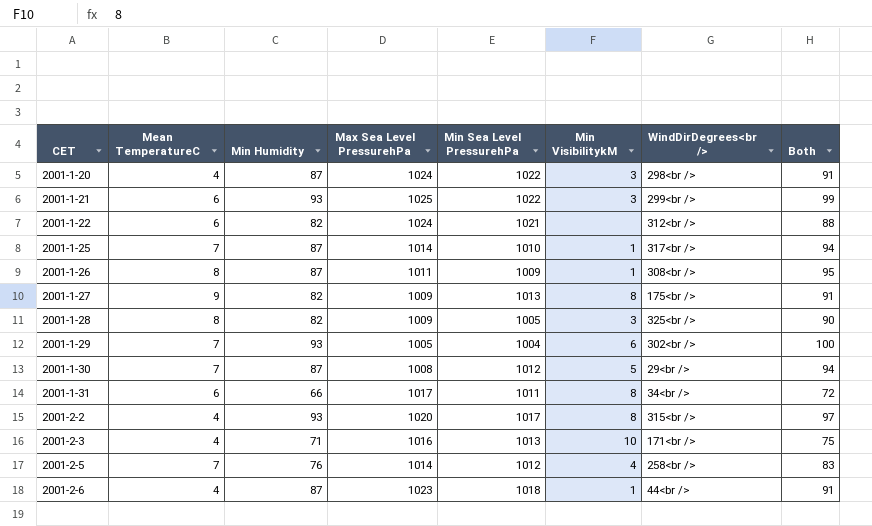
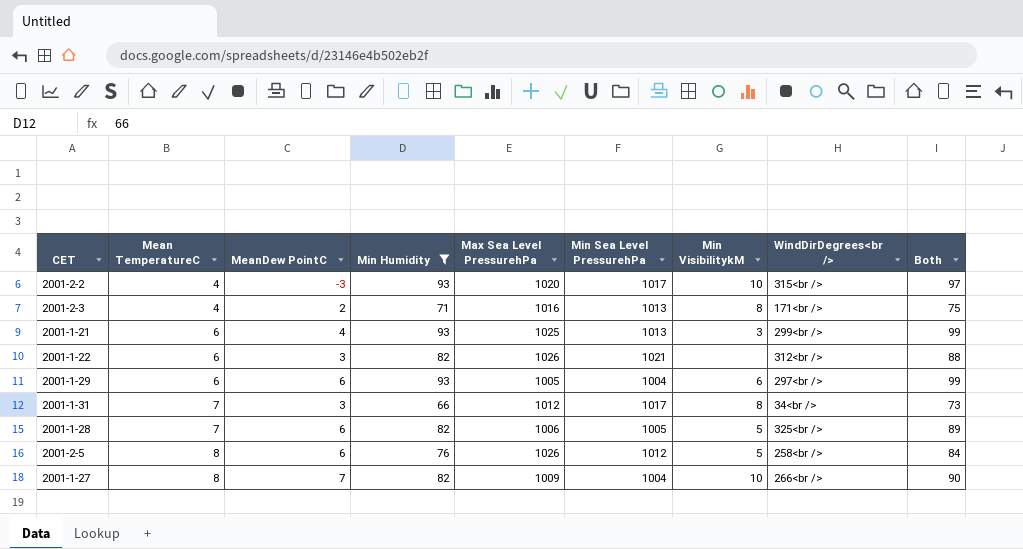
filter: none -> Min Humidity != 87
row order: CET ascending -> Mean TemperatureC ascending
column MeanDew PointC | position: none -> 3
2001-2-2 | Min VisibilitykM: 8 -> 10
2001-2-3 | Min VisibilitykM: 10 -> 8
2001-1-21 | Min Sea Level PressurehPa: 1022 -> 1013
2001-1-22 | Max Sea Level PressurehPa: 1024 -> 1026
2001-1-29 | Mean TemperatureC: 7 -> 6
2001-1-29 | WindDirDegrees<br />: 302<br /> -> 297<br />
2001-1-29 | Both: 100 -> 99
2001-1-31 | Mean TemperatureC: 6 -> 7
2001-1-31 | Max Sea Level PressurehPa: 1017 -> 1012
2001-1-31 | Min Sea Level PressurehPa: 1011 -> 1017
2001-1-31 | Both: 72 -> 73
2001-1-28 | Mean TemperatureC: 8 -> 7
2001-1-28 | Max Sea Level PressurehPa: 1009 -> 1006
2001-1-28 | Min VisibilitykM: 3 -> 5
2001-1-28 | Both: 90 -> 89
2001-2-5 | Mean TemperatureC: 7 -> 8
2001-2-5 | Max Sea Level PressurehPa: 1014 -> 1026
2001-2-5 | Min VisibilitykM: 4 -> 5
2001-2-5 | Both: 83 -> 84
2001-1-27 | Mean TemperatureC: 9 -> 8
2001-1-27 | Min Sea Level PressurehPa: 1013 -> 1004
2001-1-27 | Min VisibilitykM: 8 -> 10
2001-1-27 | WindDirDegrees<br />: 175<br /> -> 266<br />
2001-1-27 | Both: 91 -> 90

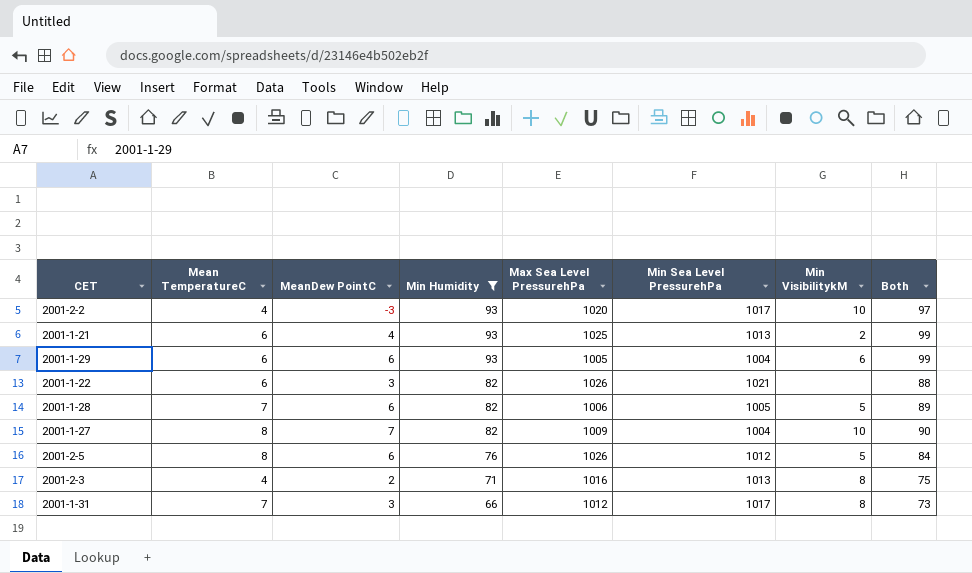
row order: Mean TemperatureC ascending -> Min Humidity descending
column WindDirDegrees<br /> | position: 8 -> none
2001-1-21 | Min VisibilitykM: 3 -> 2

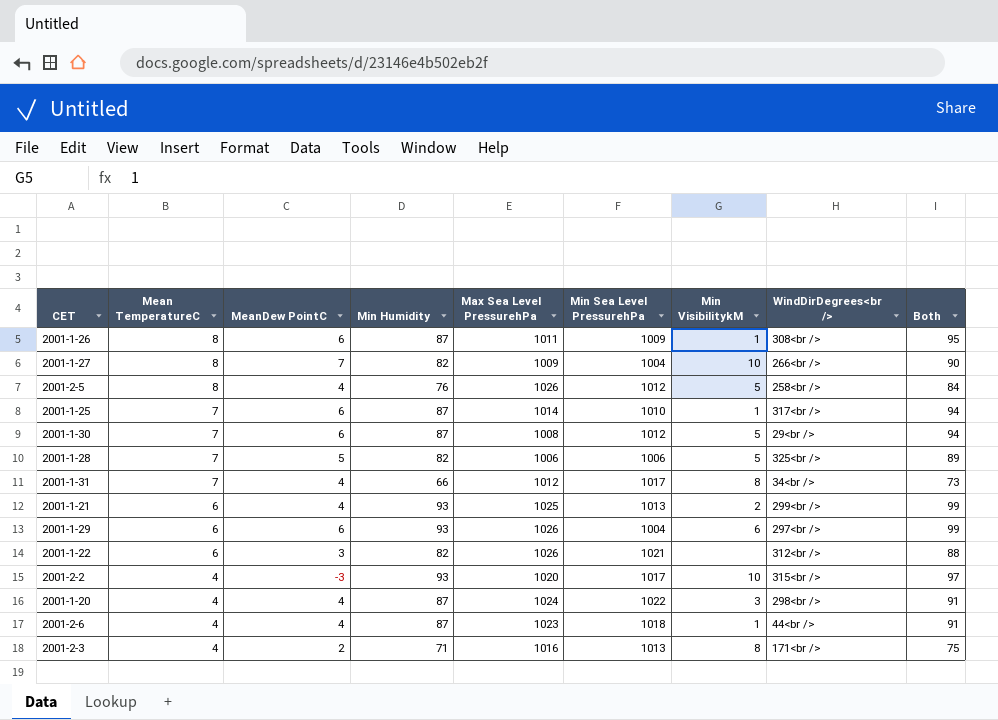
filter: Min Humidity != 87 -> none
row order: Min Humidity descending -> Mean TemperatureC descending
column WindDirDegrees<br /> | position: none -> 8
2001-2-5 | MeanDew PointC: 6 -> 4
2001-1-28 | MeanDew PointC: 6 -> 5
2001-1-28 | Min Sea Level PressurehPa: 1005 -> 1006
2001-1-31 | MeanDew PointC: 3 -> 4
2001-1-29 | Max Sea Level PressurehPa: 1005 -> 1026

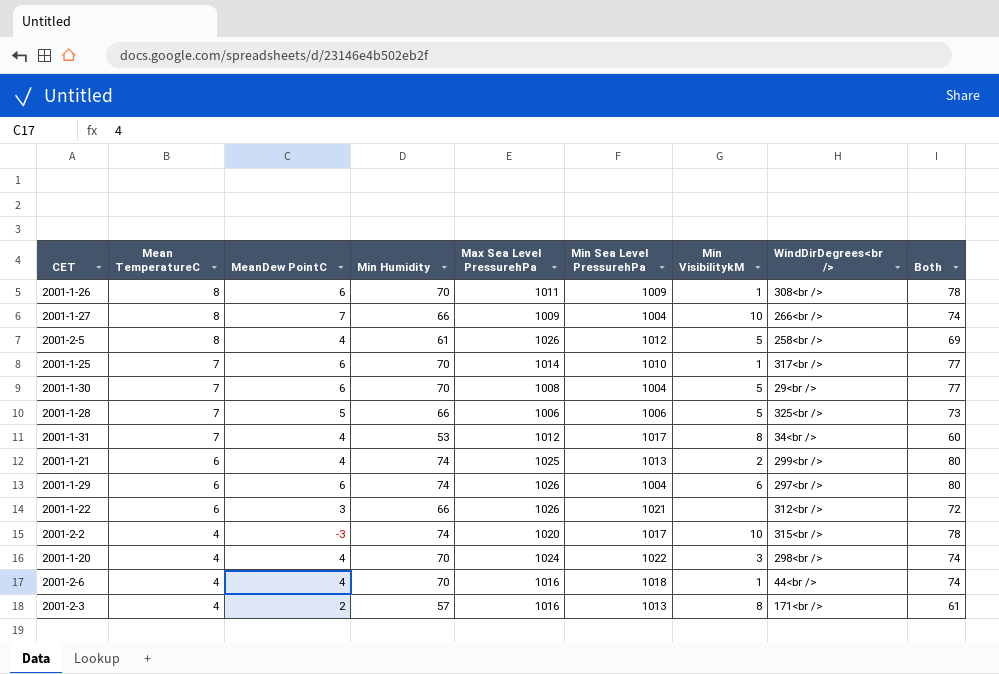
2001-1-26 | Min Humidity: 87 -> 70
2001-1-26 | Both: 95 -> 78
2001-1-27 | Min Humidity: 82 -> 66
2001-1-27 | Both: 90 -> 74
2001-2-5 | Min Humidity: 76 -> 61
2001-2-5 | Both: 84 -> 69
2001-1-25 | Min Humidity: 87 -> 70
2001-1-25 | Both: 94 -> 77
2001-1-30 | Min Humidity: 87 -> 70
2001-1-30 | Min Sea Level PressurehPa: 1012 -> 1004
2001-1-30 | Both: 94 -> 77
2001-1-28 | Min Humidity: 82 -> 66
2001-1-28 | Both: 89 -> 73
2001-1-31 | Min Humidity: 66 -> 53
2001-1-31 | Both: 73 -> 60
2001-1-21 | Min Humidity: 93 -> 74
2001-1-21 | Both: 99 -> 80
2001-1-29 | Min Humidity: 93 -> 74
2001-1-29 | Both: 99 -> 80
2001-1-22 | Min Humidity: 82 -> 66
2001-1-22 | Both: 88 -> 72
2001-2-2 | Min Humidity: 93 -> 74
2001-2-2 | Both: 97 -> 78
2001-1-20 | Min Humidity: 87 -> 70
2001-1-20 | Both: 91 -> 74
2001-2-6 | Min Humidity: 87 -> 70
2001-2-6 | Max Sea Level PressurehPa: 1023 -> 1016
2001-2-6 | Both: 91 -> 74
2001-2-3 | Min Humidity: 71 -> 57
2001-2-3 | Both: 75 -> 61

